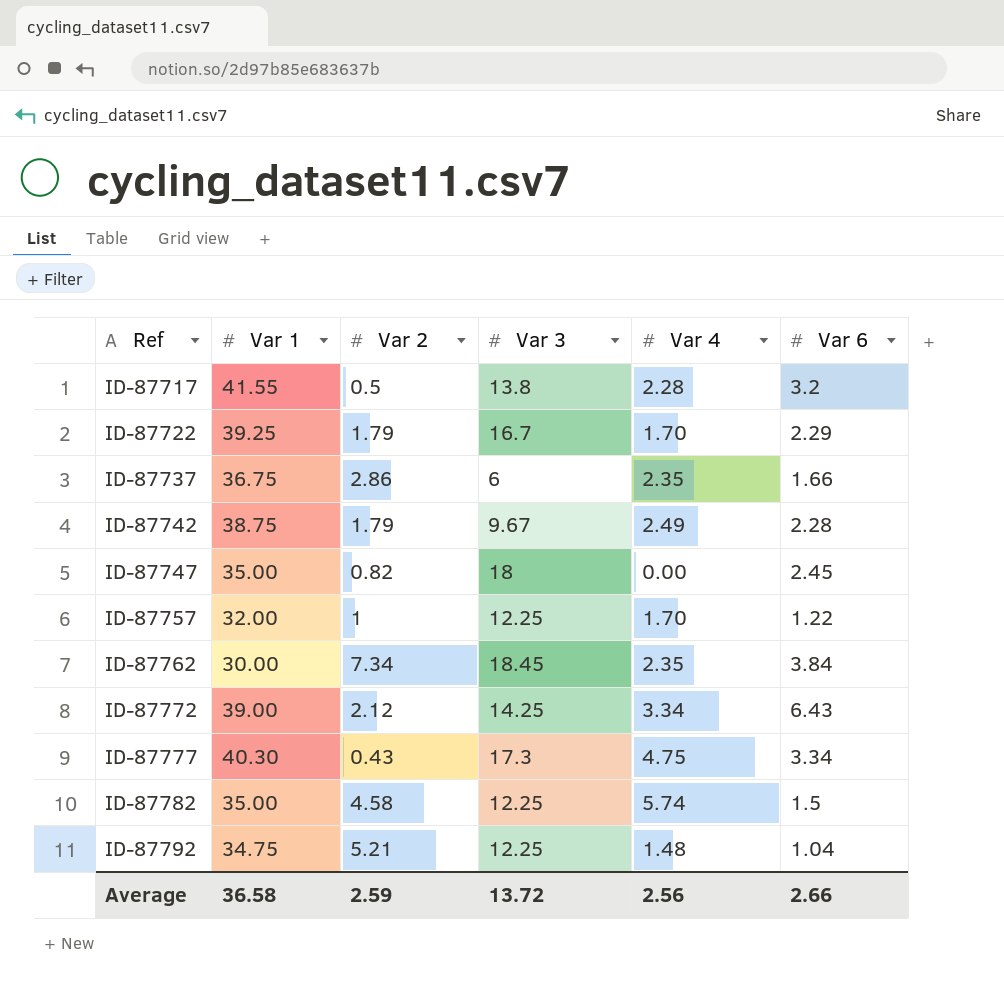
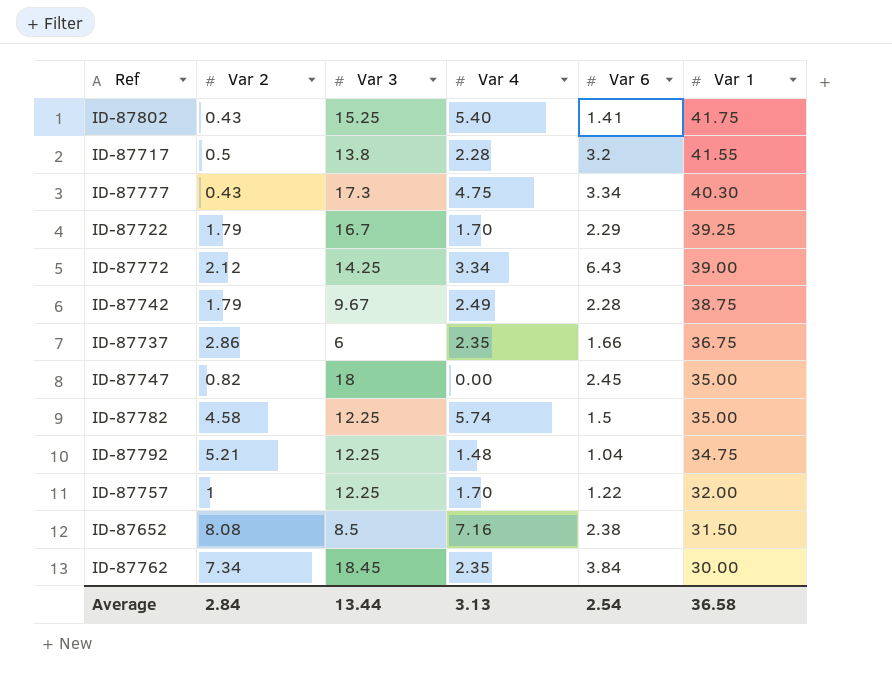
row order: Ref ascending -> Var 1 descending
column Var 1 | position: 2 -> 6
row ID-87802: none -> 0.43 | 15.25 | 5.40 | 1.41 | 41.75
row ID-87652: none -> 8.08 | 8.5 | 7.16 | 2.38 | 31.50
Average | Var 2: 2.59 -> 2.84
Average | Var 3: 13.72 -> 13.44
Average | Var 4: 2.56 -> 3.13
Average | Var 6: 2.66 -> 2.54

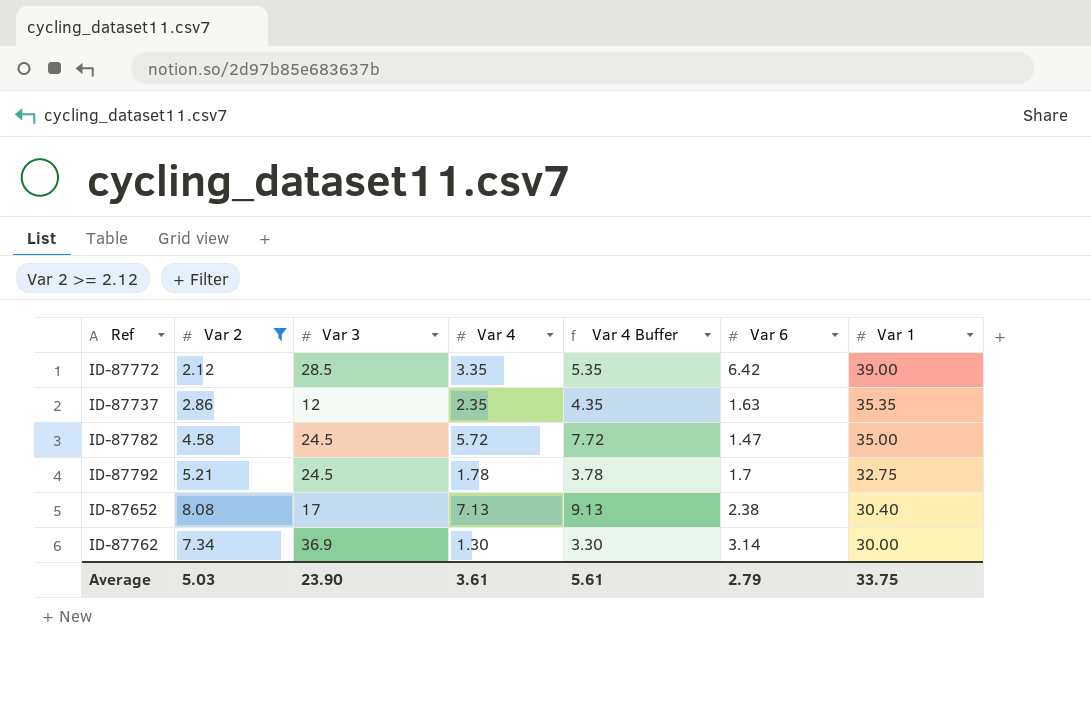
filter: none -> Var 2 >= 2.12
column Var 4 Buffer | formula: none -> [Var 4] + 2
ID-87772 | Var 3: 14.25 -> 28.5
ID-87772 | Var 4: 3.34 -> 3.35
ID-87772 | Var 6: 6.43 -> 6.42
ID-87737 | Var 3: 6 -> 12
ID-87737 | Var 6: 1.66 -> 1.63
ID-87737 | Var 1: 36.75 -> 35.35
ID-87782 | Var 3: 12.25 -> 24.5
ID-87782 | Var 4: 5.74 -> 5.72
ID-87782 | Var 6: 1.5 -> 1.47
ID-87792 | Var 3: 12.25 -> 24.5
ID-87792 | Var 4: 1.48 -> 1.78
ID-87792 | Var 6: 1.04 -> 1.7
ID-87792 | Var 1: 34.75 -> 32.75
ID-87652 | Var 3: 8.5 -> 17
ID-87652 | Var 4: 7.16 -> 7.13
ID-87652 | Var 1: 31.50 -> 30.40
ID-87762 | Var 3: 18.45 -> 36.9
ID-87762 | Var 4: 2.35 -> 1.30
ID-87762 | Var 6: 3.84 -> 3.14
Average | Var 2: 2.84 -> 5.03
Average | Var 3: 13.44 -> 23.90
Average | Var 4: 3.13 -> 3.61
Average | Var 6: 2.54 -> 2.79
Average | Var 1: 36.58 -> 33.75

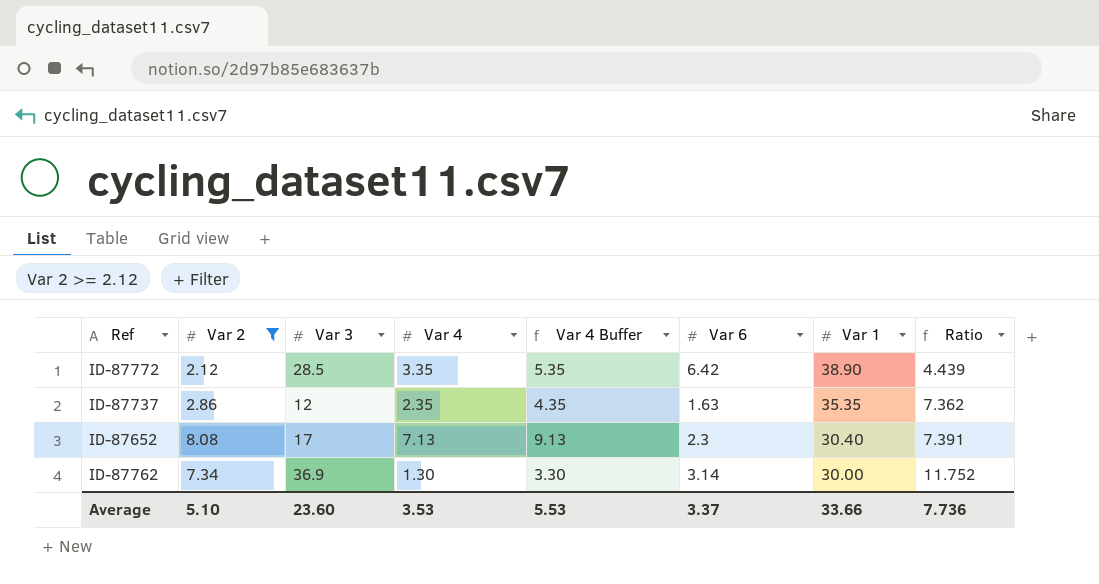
column Ratio | formula: none -> [Var 3] / [Var 6]
row ID-87782: 4.58 | 24.5 | 5.72 | 7.72 | 1.47 | 35.00 -> none
row ID-87792: 5.21 | 24.5 | 1.78 | 3.78 | 1.7 | 32.75 -> none
ID-87772 | Var 1: 39.00 -> 38.90
ID-87652 | Var 6: 2.38 -> 2.3
Average | Var 2: 5.03 -> 5.10
Average | Var 3: 23.90 -> 23.60
Average | Var 4: 3.61 -> 3.53
Average | Var 4 Buffer: 5.61 -> 5.53
Average | Var 6: 2.79 -> 3.37
Average | Var 1: 33.75 -> 33.66

